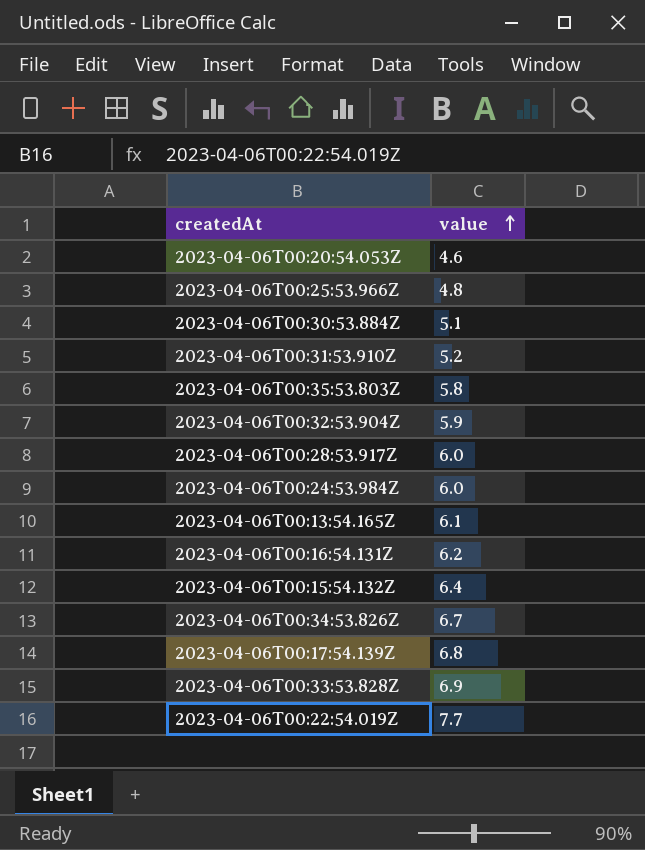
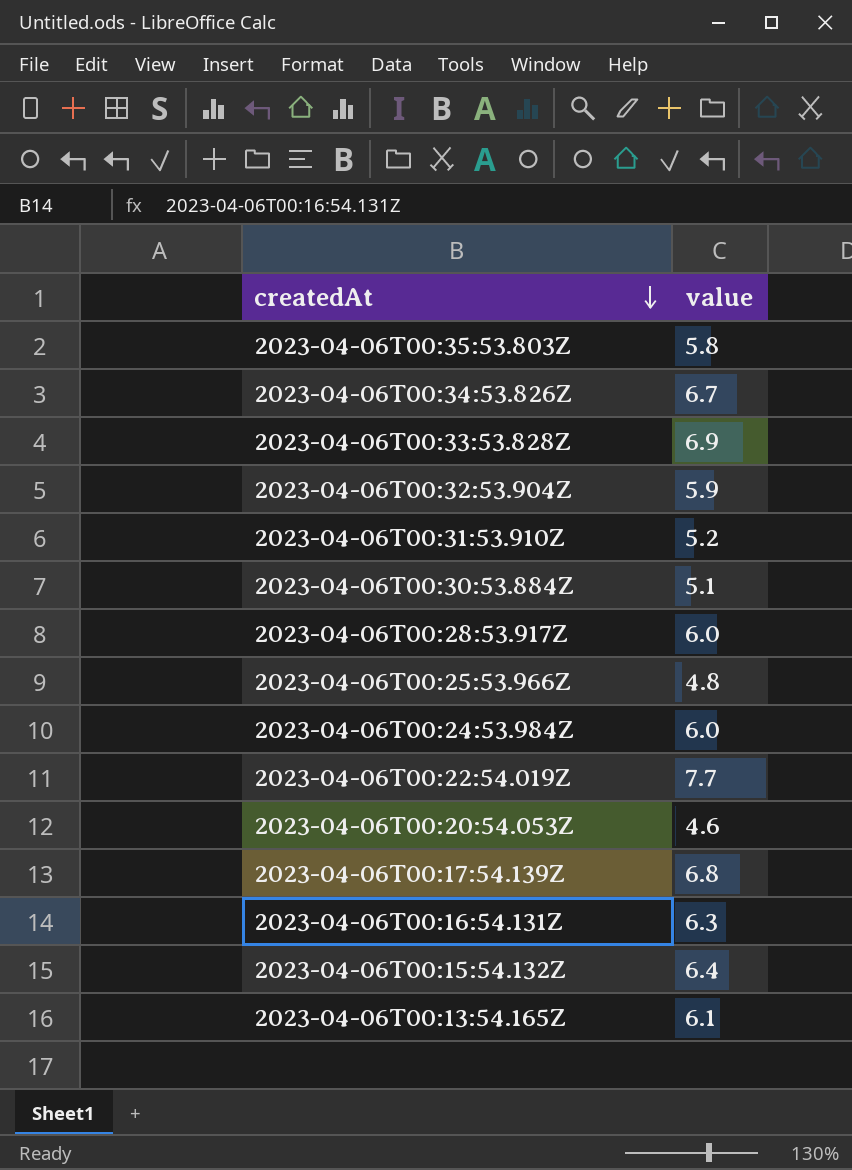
row order: value ascending -> createdAt descending
2023-04-06T00:16:54.131Z | value: 6.2 -> 6.3

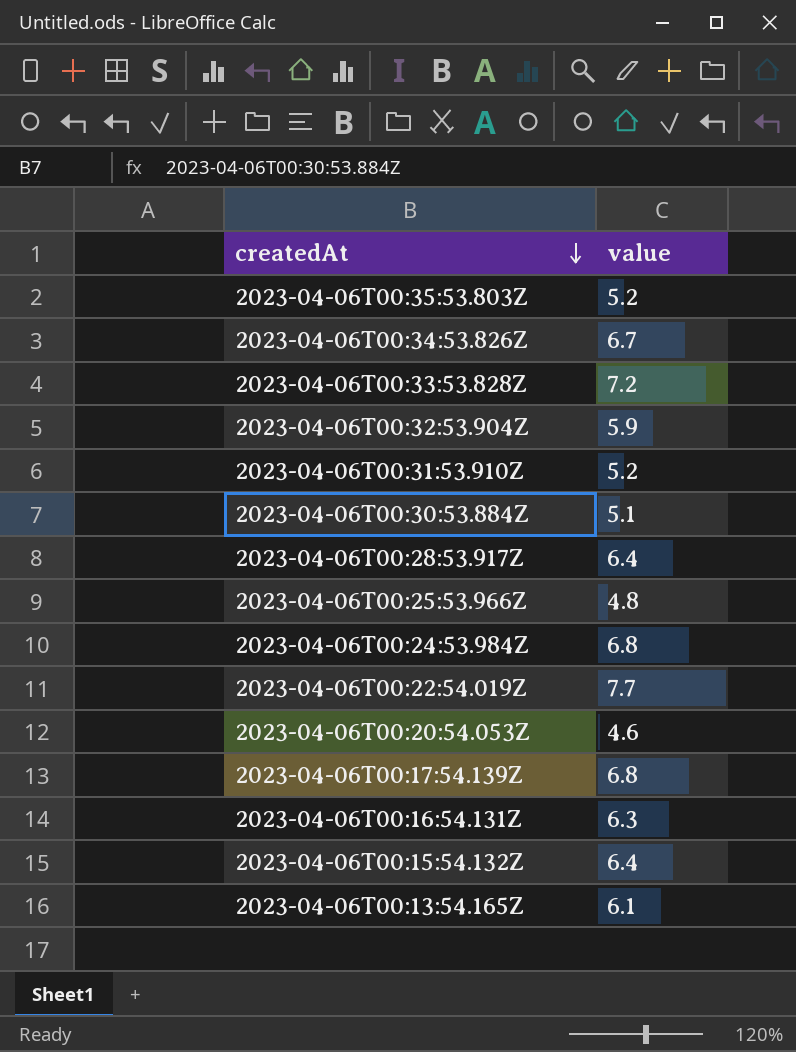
2023-04-06T00:35:53.803Z | value: 5.8 -> 5.2
2023-04-06T00:33:53.828Z | value: 6.9 -> 7.2
2023-04-06T00:28:53.917Z | value: 6.0 -> 6.4
2023-04-06T00:24:53.984Z | value: 6.0 -> 6.8

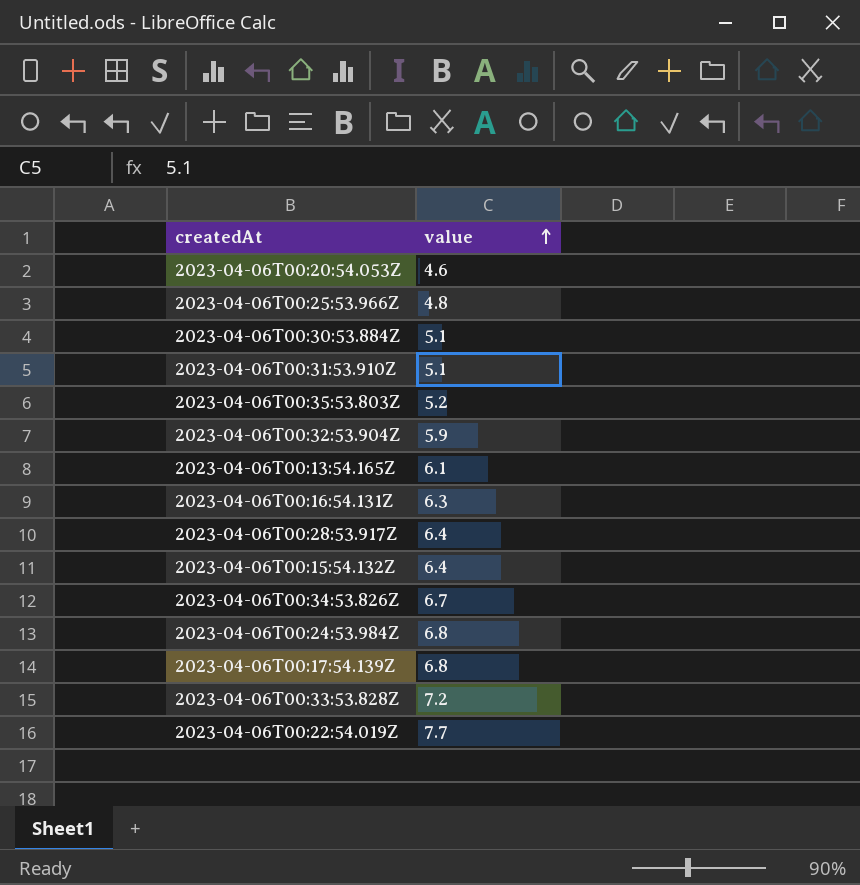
row order: createdAt descending -> value ascending
2023-04-06T00:31:53.910Z | value: 5.2 -> 5.1

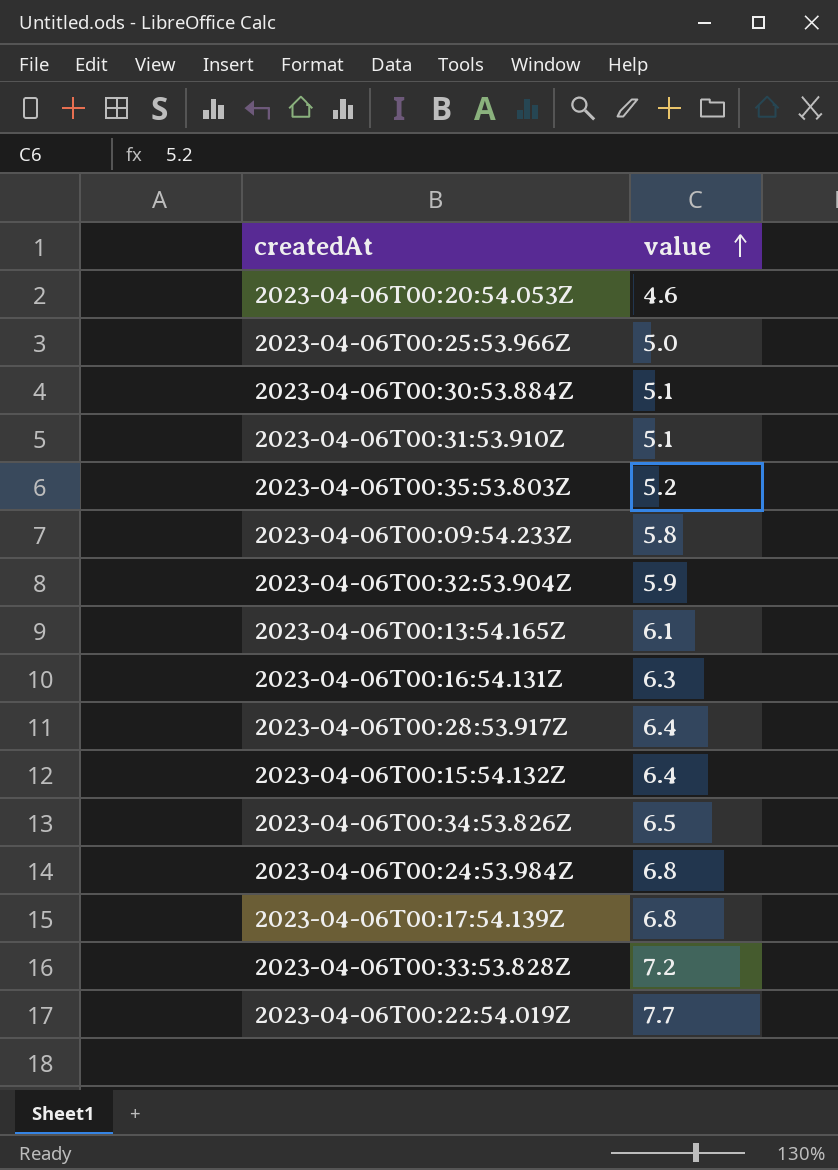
2023-04-06T00:25:53.966Z | value: 4.8 -> 5.0
row 2023-04-06T00:09:54.233Z: none -> 5.8
2023-04-06T00:34:53.826Z | value: 6.7 -> 6.5

